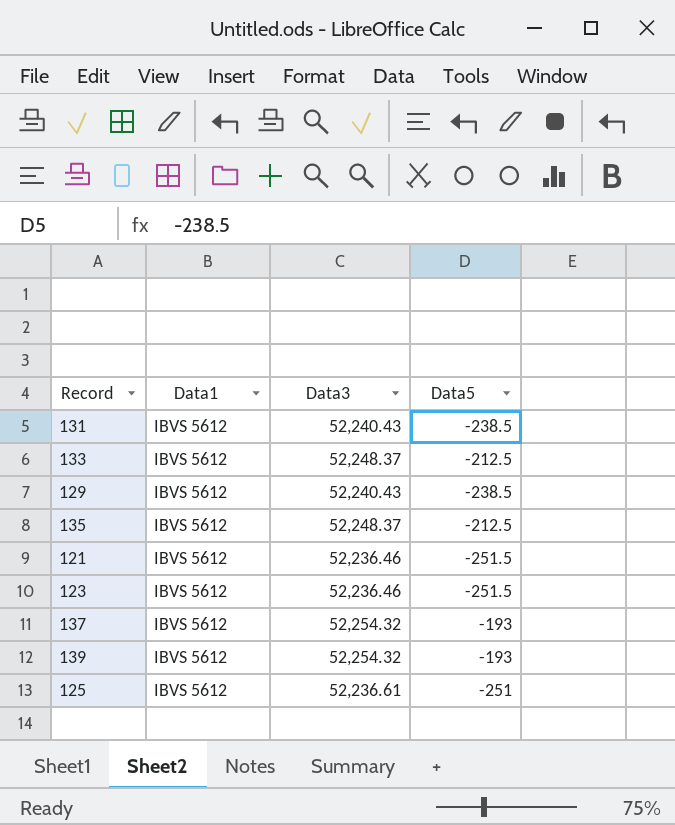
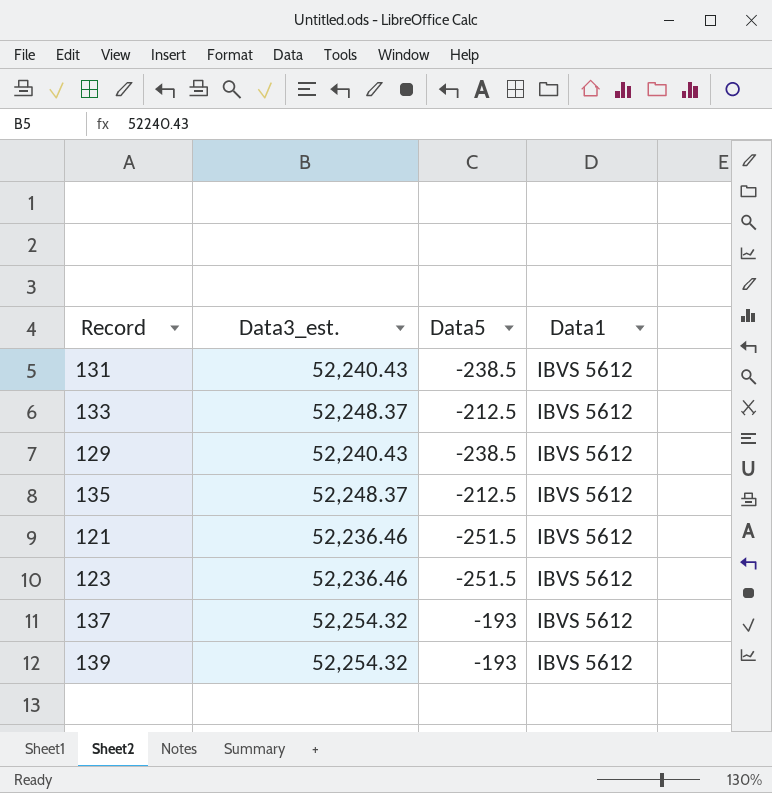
column name: Data3 -> Data3_est.
column Data1 | position: 2 -> 4
row 125: IBVS 5612 | 52,236.61 | -251 -> none

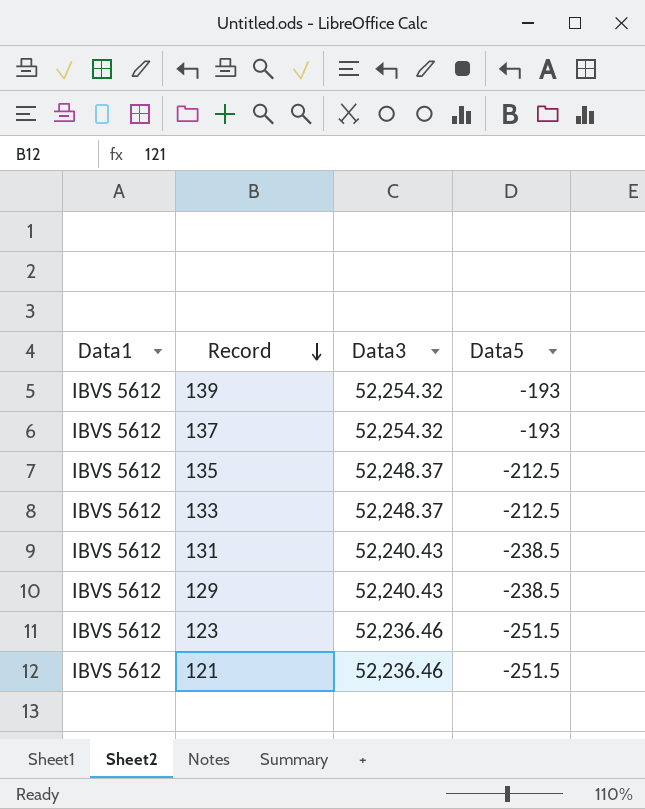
row order: none -> Record descending
column Data1 | position: 4 -> 1
column name: Data3_est. -> Data3

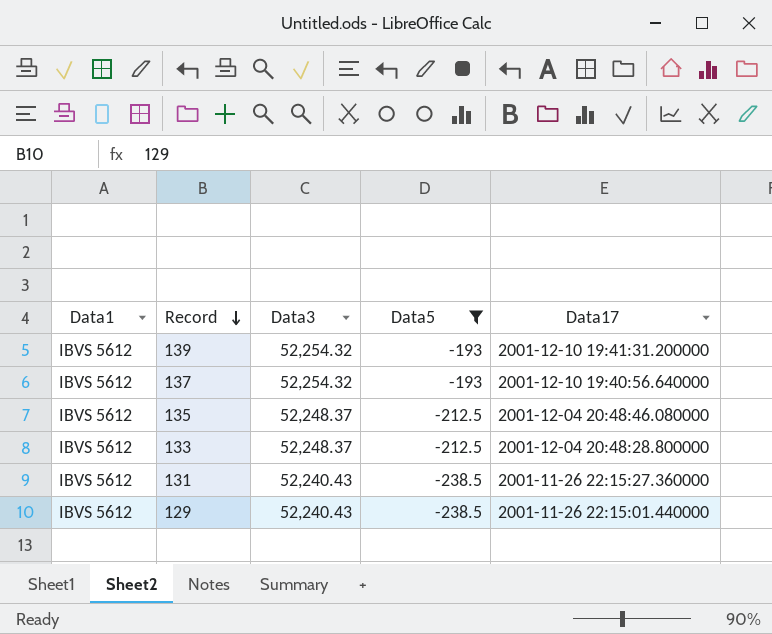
filter: none -> Data5 != -251.5
column Data17 | position: none -> 5

